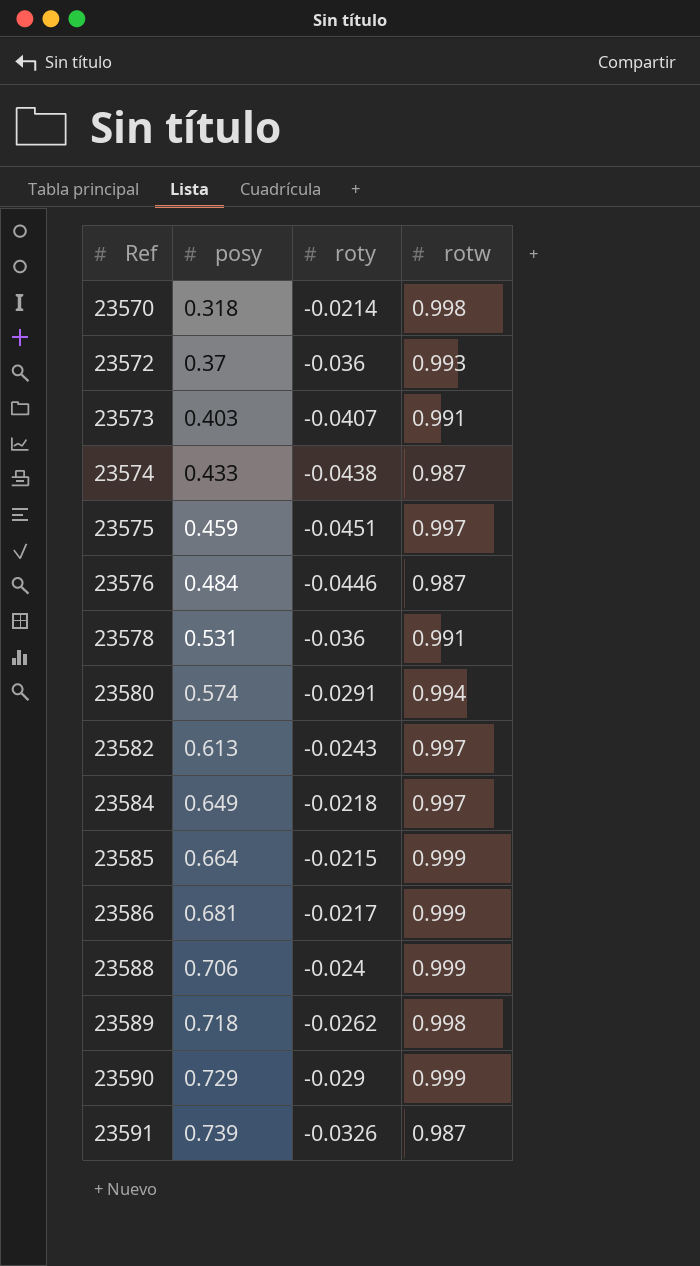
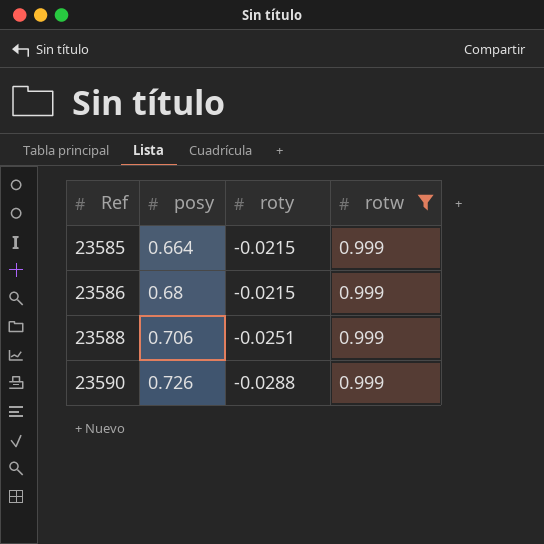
filter: none -> rotw = 0.999
23586 | posy: 0.681 -> 0.68
23586 | roty: -0.0217 -> -0.0215
23588 | roty: -0.024 -> -0.0251
23590 | posy: 0.729 -> 0.726
23590 | roty: -0.029 -> -0.0288

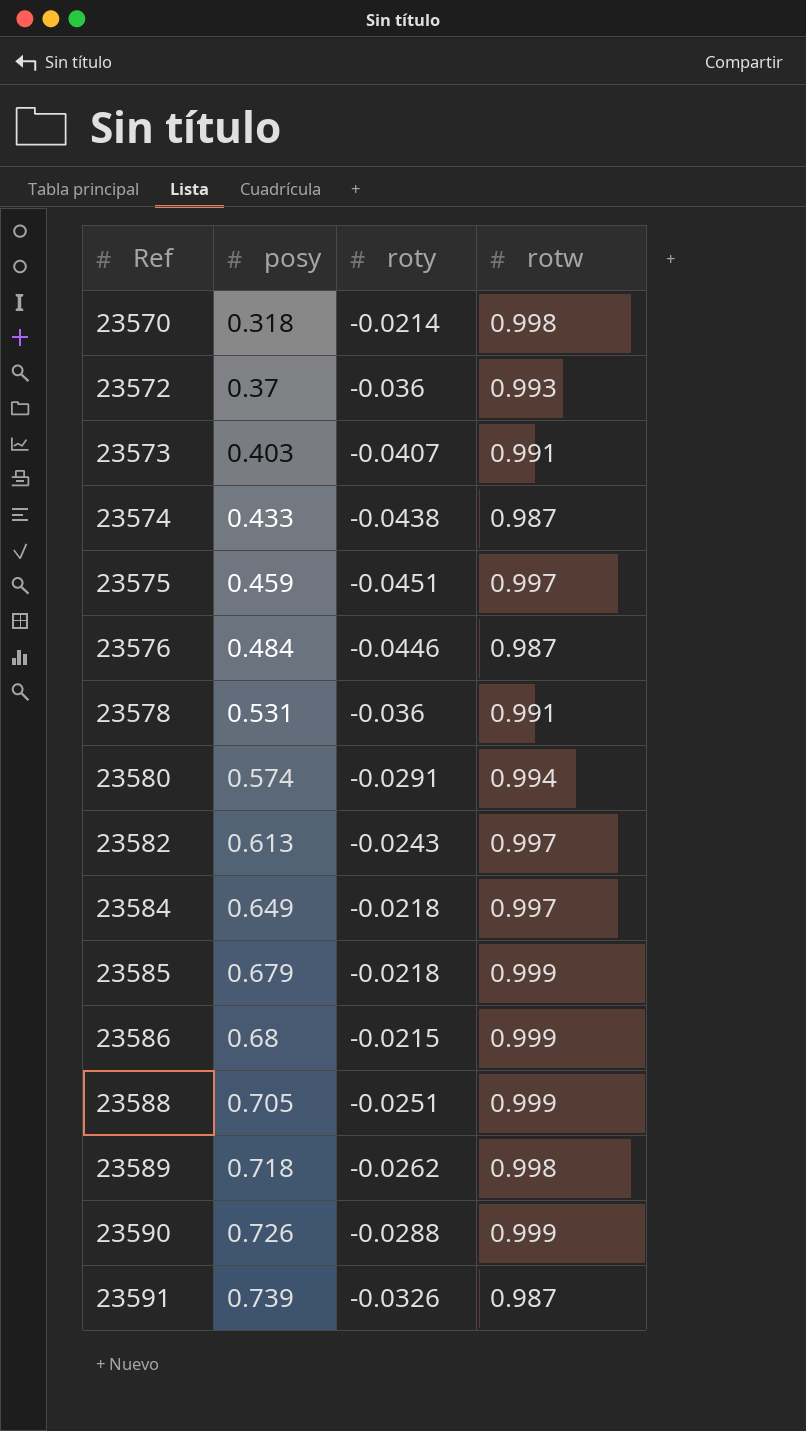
filter: rotw = 0.999 -> none
23585 | posy: 0.664 -> 0.679
23585 | roty: -0.0215 -> -0.0218
23588 | posy: 0.706 -> 0.705

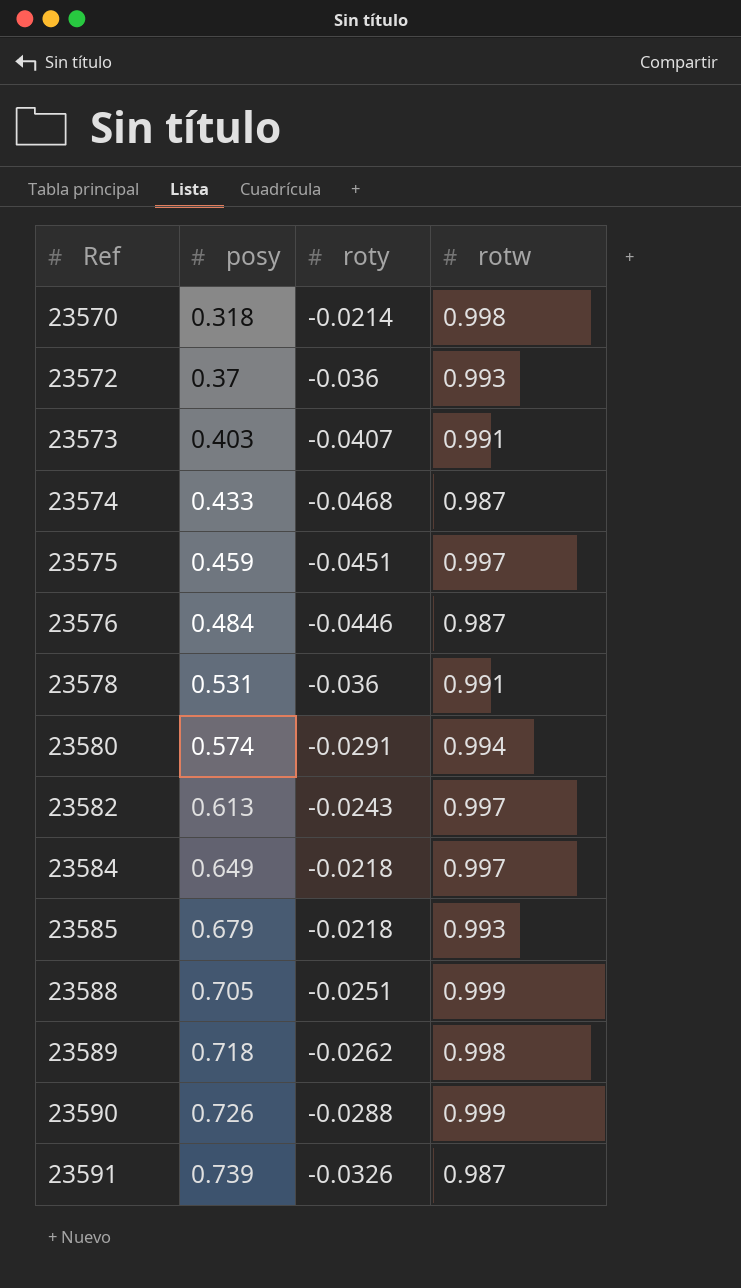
row 23586: 0.68 | -0.0215 | 0.999 -> none
23574 | roty: -0.0438 -> -0.0468
23585 | rotw: 0.999 -> 0.993

